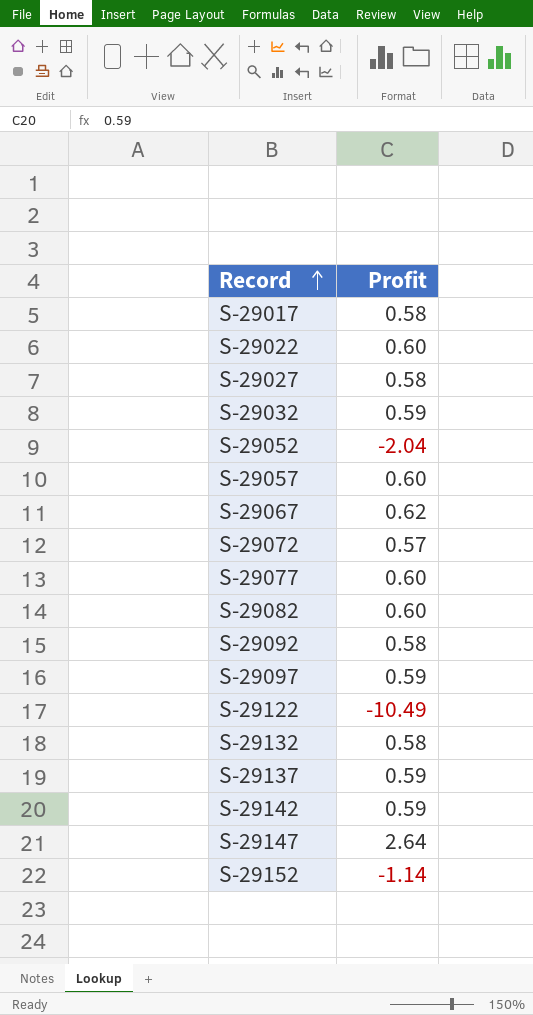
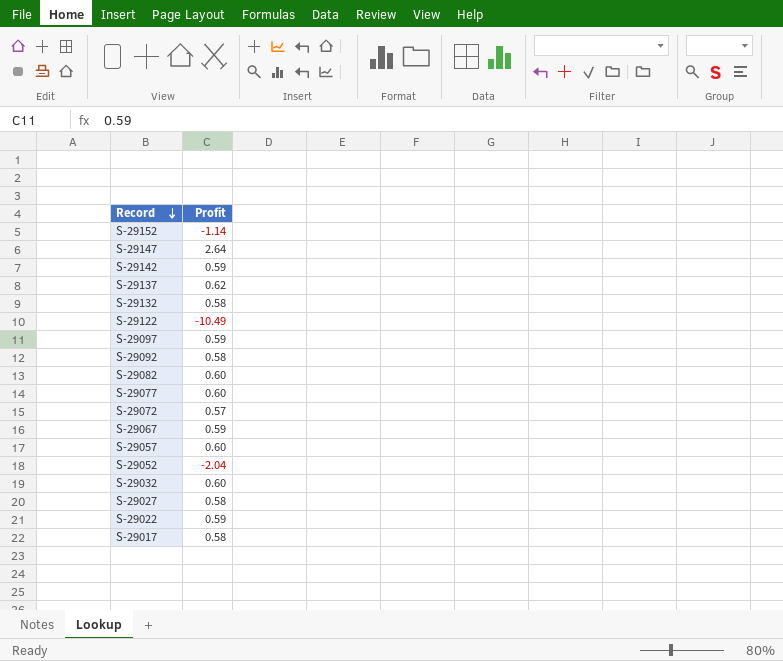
row order: Record ascending -> Record descending
S-29137 | Profit: 0.59 -> 0.62
S-29067 | Profit: 0.62 -> 0.59
S-29032 | Profit: 0.59 -> 0.60
S-29022 | Profit: 0.60 -> 0.59

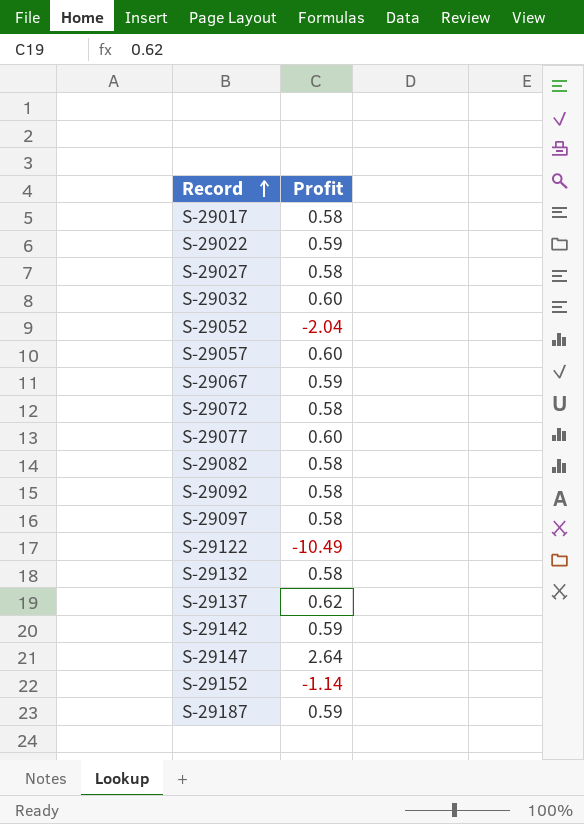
row order: Record descending -> Record ascending
S-29072 | Profit: 0.57 -> 0.58
S-29082 | Profit: 0.60 -> 0.58
S-29097 | Profit: 0.59 -> 0.58
row S-29187: none -> 0.59

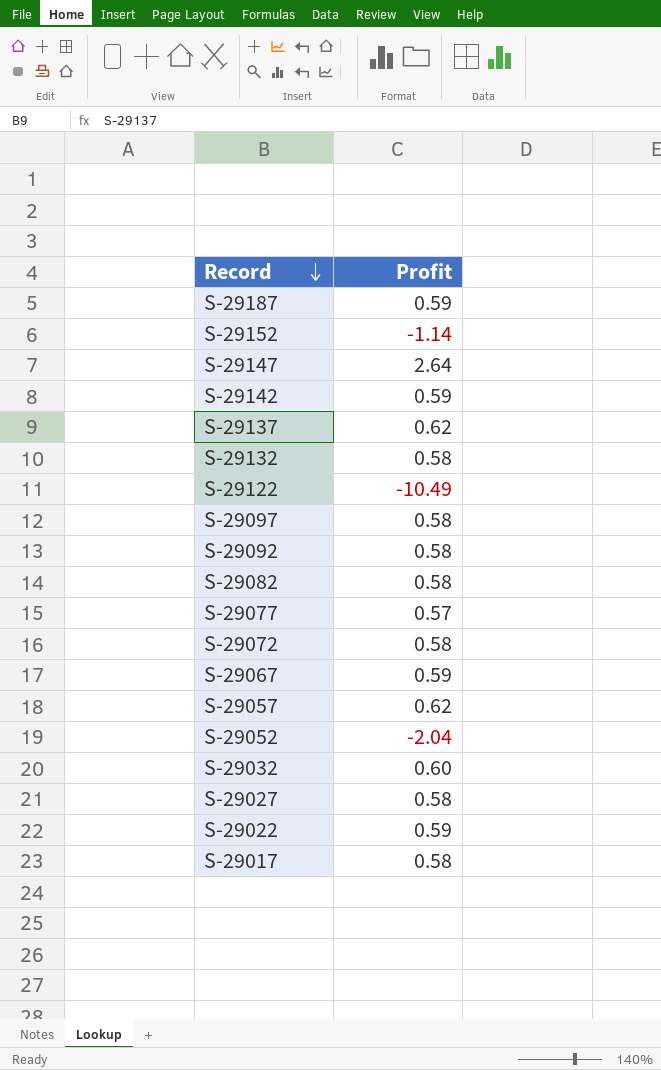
row order: Record ascending -> Record descending
S-29077 | Profit: 0.60 -> 0.57
S-29057 | Profit: 0.60 -> 0.62

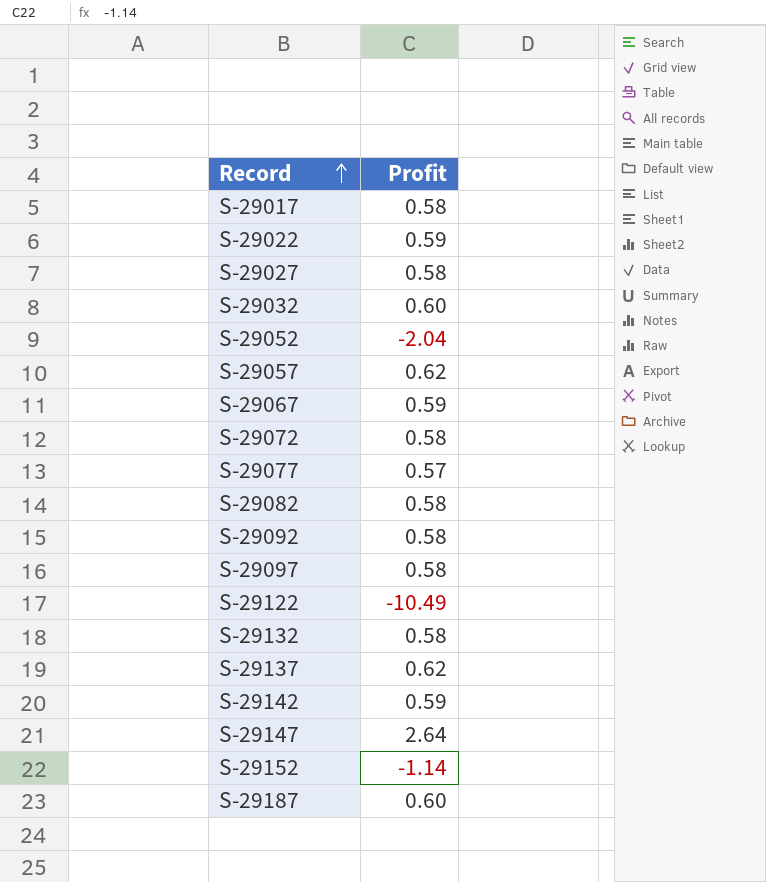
row order: Record descending -> Record ascending
S-29187 | Profit: 0.59 -> 0.60

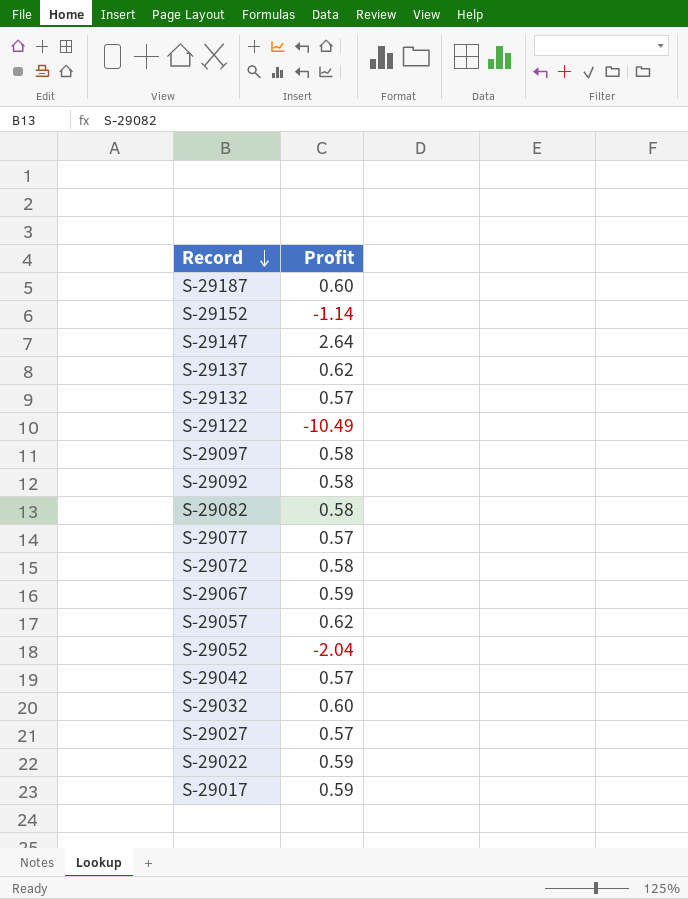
row order: Record ascending -> Record descending
row S-29142: 0.59 -> none
S-29132 | Profit: 0.58 -> 0.57
row S-29042: none -> 0.57
S-29027 | Profit: 0.58 -> 0.57
S-29017 | Profit: 0.58 -> 0.59

